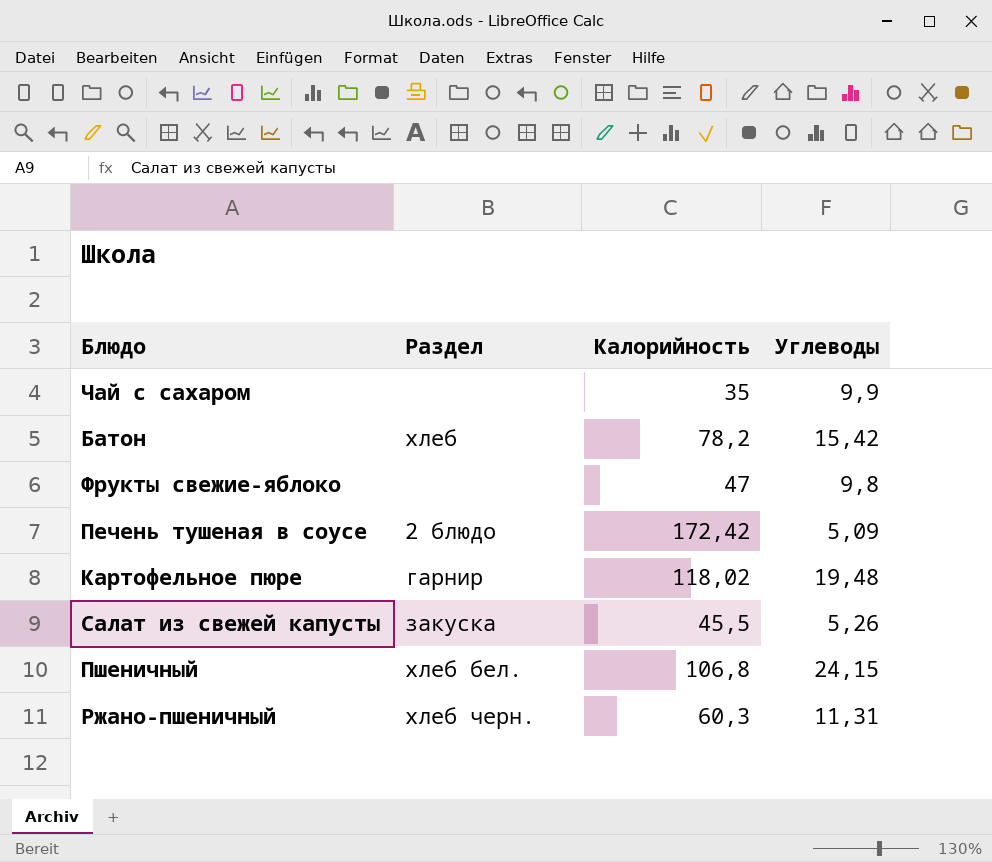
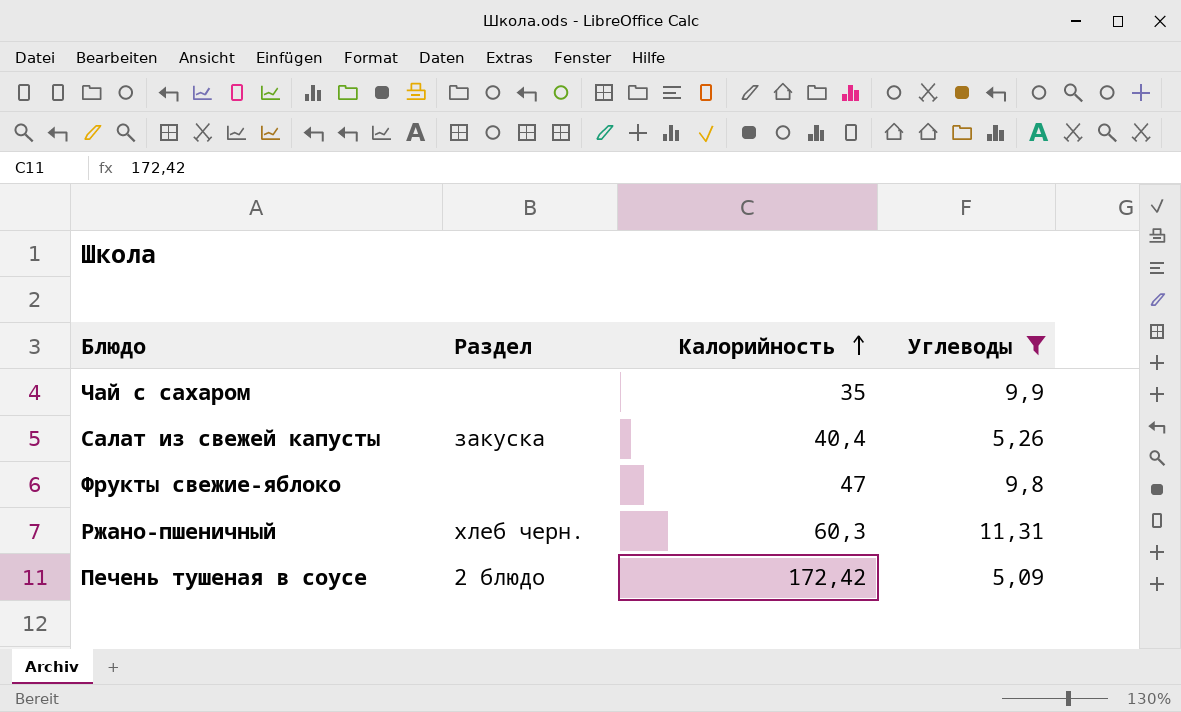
filter: none -> Углеводы <= 11,31
row order: none -> Калорийность ascending
Салат из свежей капусты | Калорийность: 45,5 -> 40,4

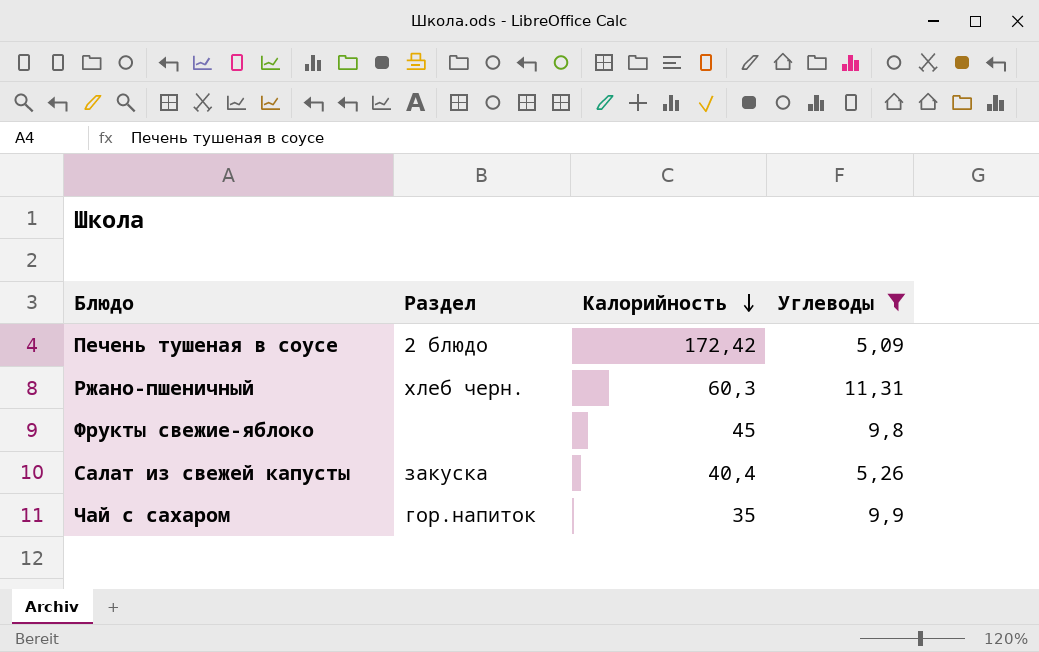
row order: Калорийность ascending -> Калорийность descending
Фрукты свежие-яблоко | Калорийность: 47 -> 45
Чай с сахаром | Раздел: none -> гор.напиток

